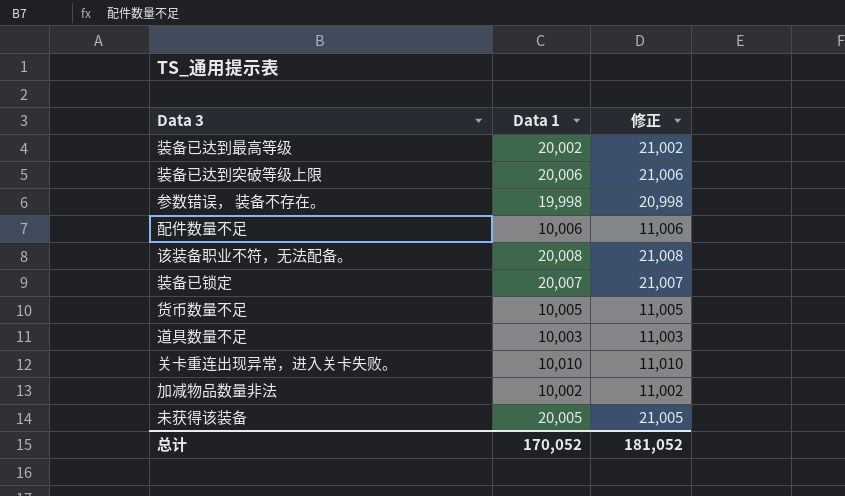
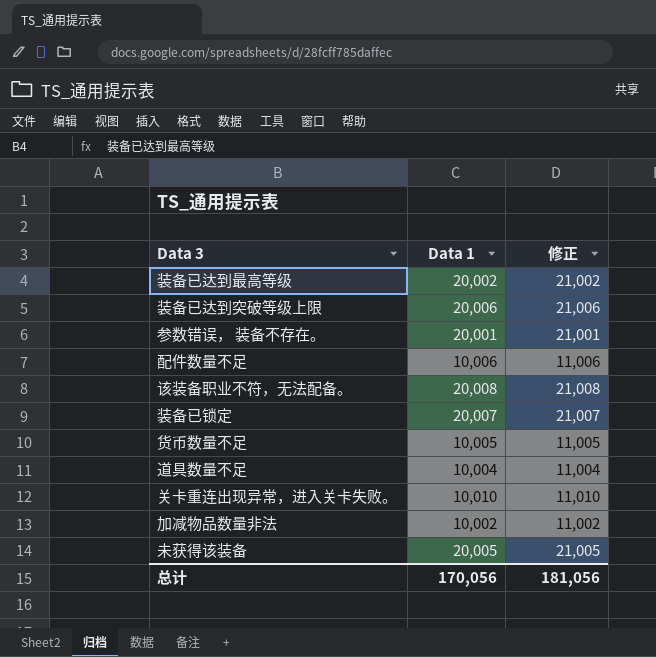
参数错误， 装备不存在。 | Data 1: 19,998 -> 20,001
参数错误， 装备不存在。 | 修正: 20,998 -> 21,001
道具数量不足 | Data 1: 10,003 -> 10,004
道具数量不足 | 修正: 11,003 -> 11,004
总计 | Data 1: 170,052 -> 170,056
总计 | 修正: 181,052 -> 181,056

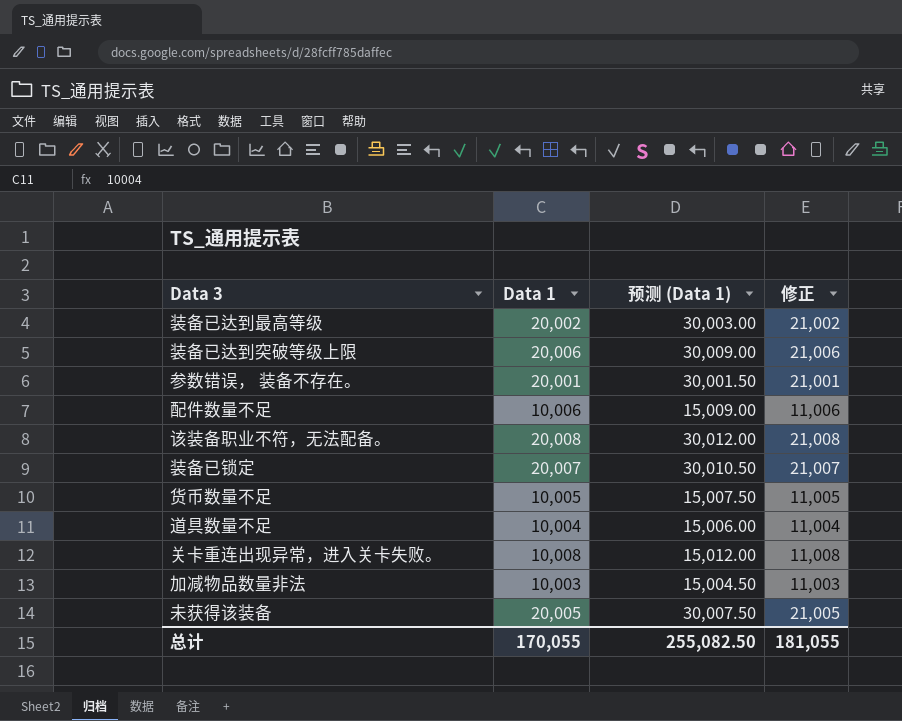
column 预测 (Data 1) | formula: none -> [Data 1] * 1.5
关卡重连出现异常，进入关卡失败。 | Data 1: 10,010 -> 10,008
关卡重连出现异常，进入关卡失败。 | 修正: 11,010 -> 11,008
加减物品数量非法 | Data 1: 10,002 -> 10,003
加减物品数量非法 | 修正: 11,002 -> 11,003
总计 | Data 1: 170,056 -> 170,055
总计 | 修正: 181,056 -> 181,055

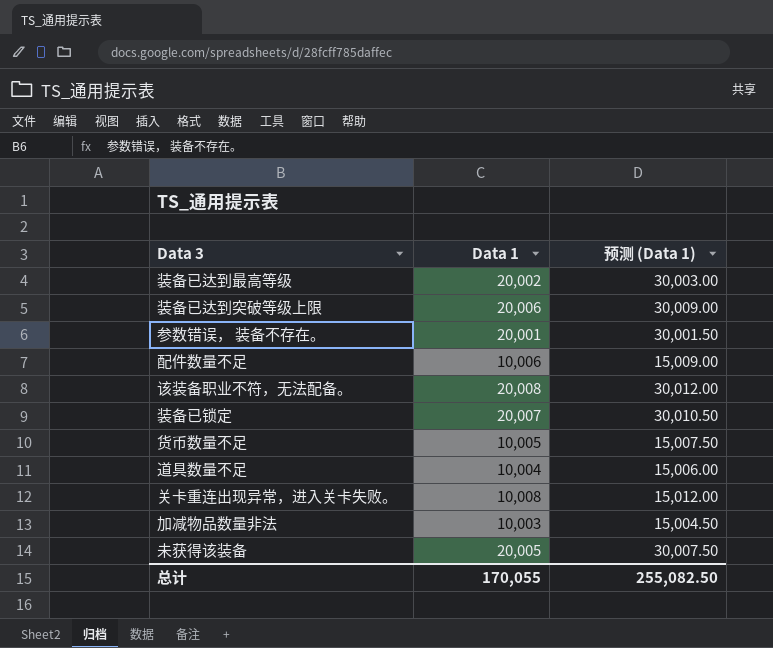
column 修正 | formula: [Data 1] + 1000 -> none

